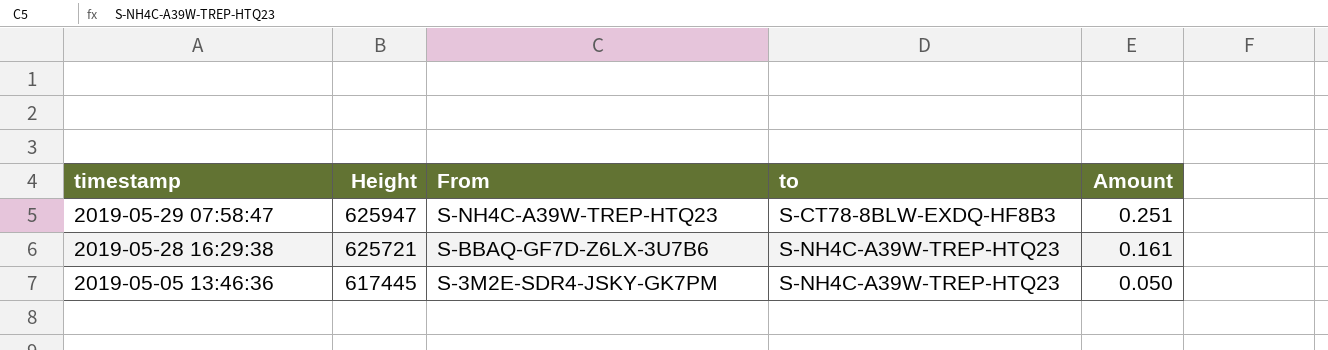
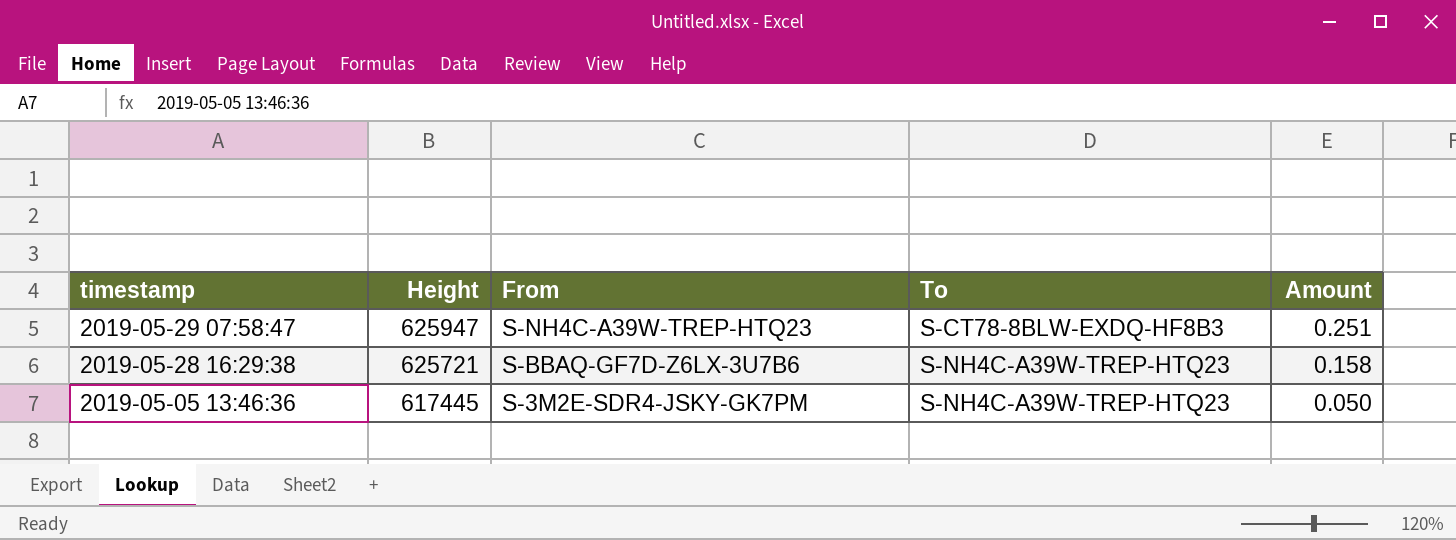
column name: to -> To
2019-05-28 16:29:38 | Amount: 0.161 -> 0.158

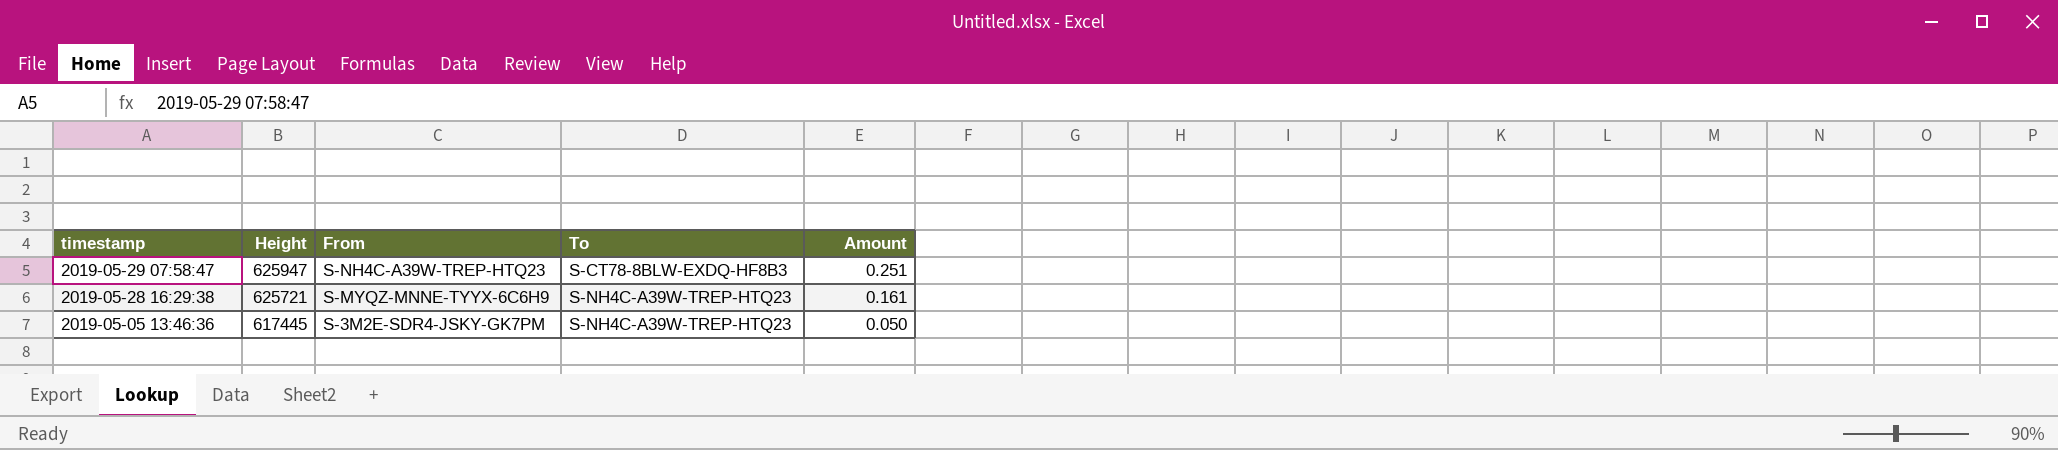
2019-05-28 16:29:38 | From: S-BBAQ-GF7D-Z6LX-3U7B6 -> S-MYQZ-MNNE-TYYX-6C6H9
2019-05-28 16:29:38 | Amount: 0.158 -> 0.161

